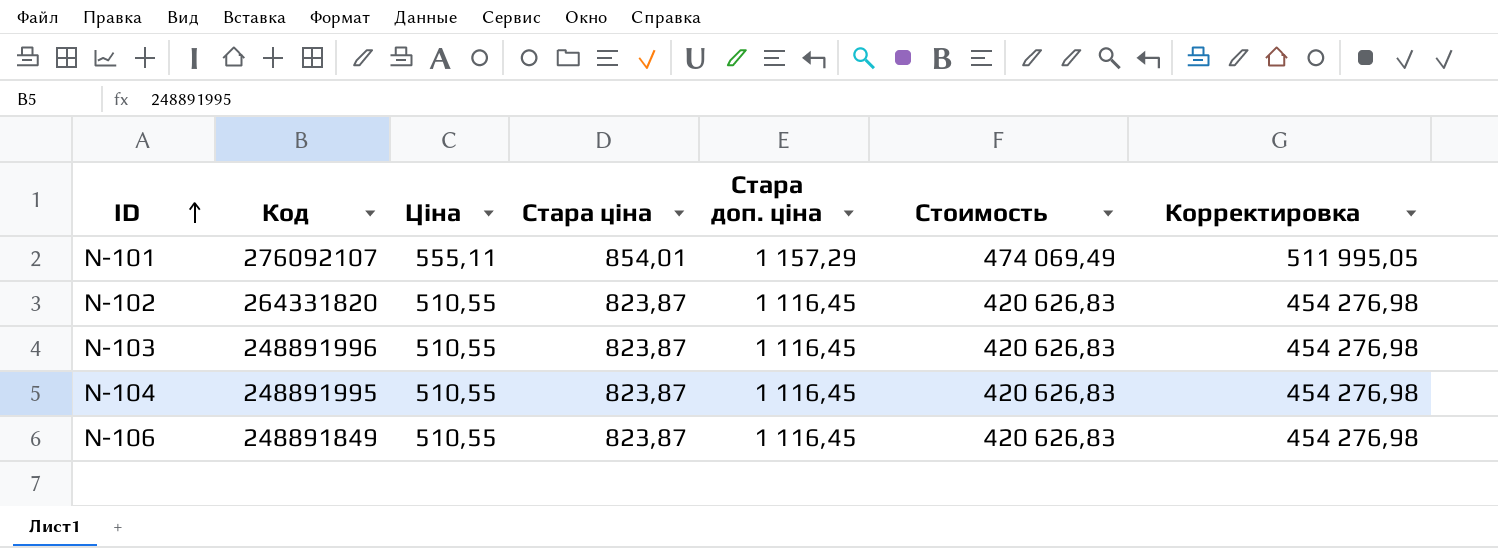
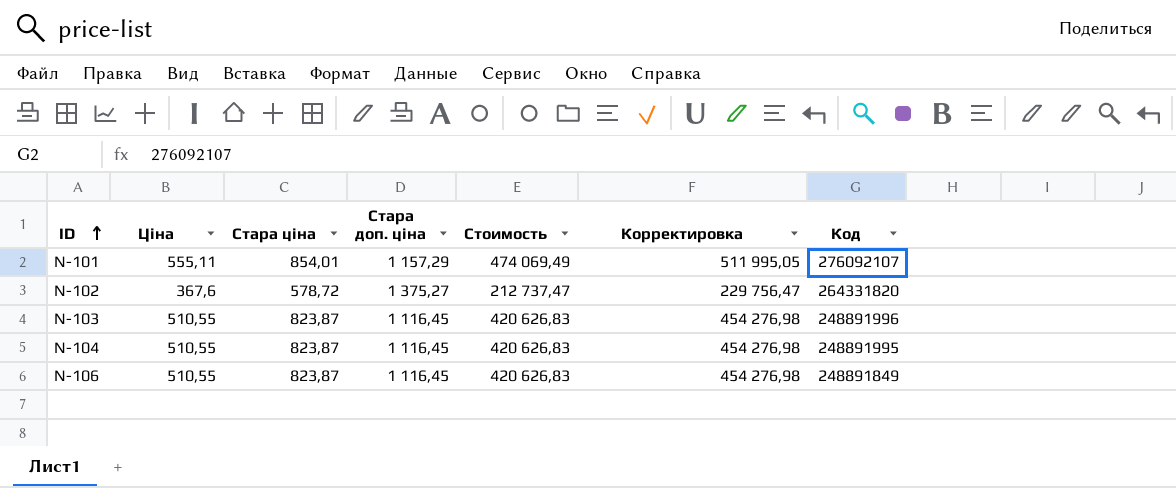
column Код | position: 2 -> 7
N-102 | Ціна: 510,55 -> 367,6
N-102 | Стара ціна: 823,87 -> 578,72
N-102 | Стара доп. ціна: 1 116,45 -> 1 375,27
N-102 | Стоимость: 420 626,83 -> 212 737,47
N-102 | Корректировка: 454 276,98 -> 229 756,47

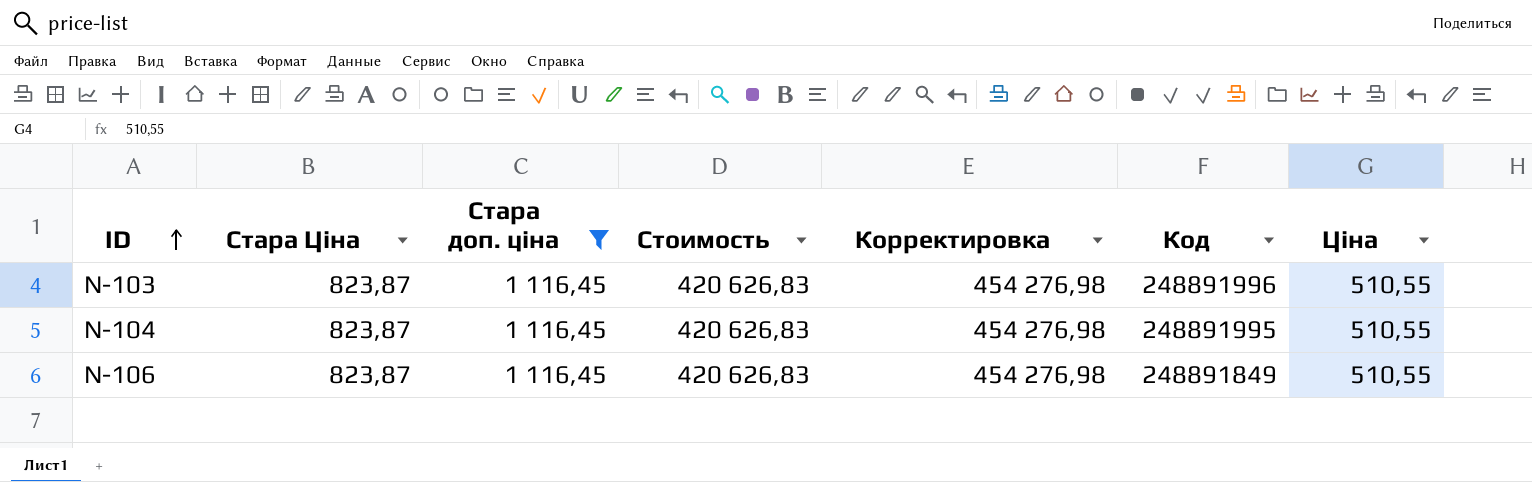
filter: none -> Стара доп. ціна = 1 116,45
column name: Стара ціна -> Стара Ціна
column Ціна | position: 2 -> 7

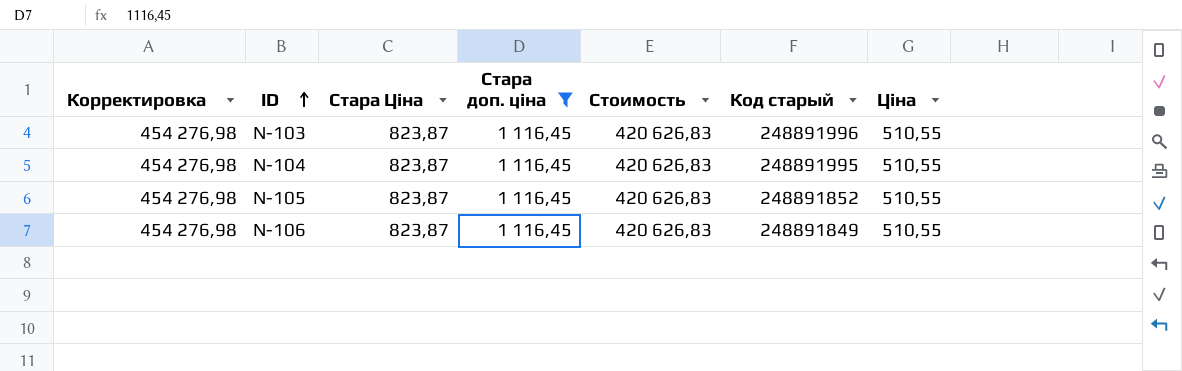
column Корректировка | position: 5 -> 1
column name: Код -> Код старый
row N-105: none -> 454 276,98 | 823,87 | 1 116,45 | 420 626,83 | 248891852 | 510,55

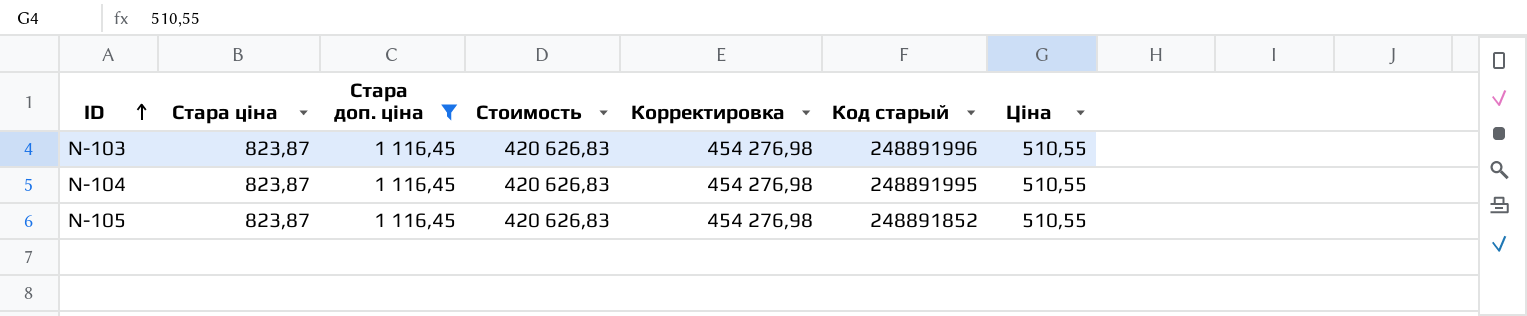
column name: Стара Ціна -> Стара ціна
column Корректировка | position: 1 -> 5
row N-106: 454 276,98 | 823,87 | 1 116,45 | 420 626,83 | 248891849 | 510,55 -> none

